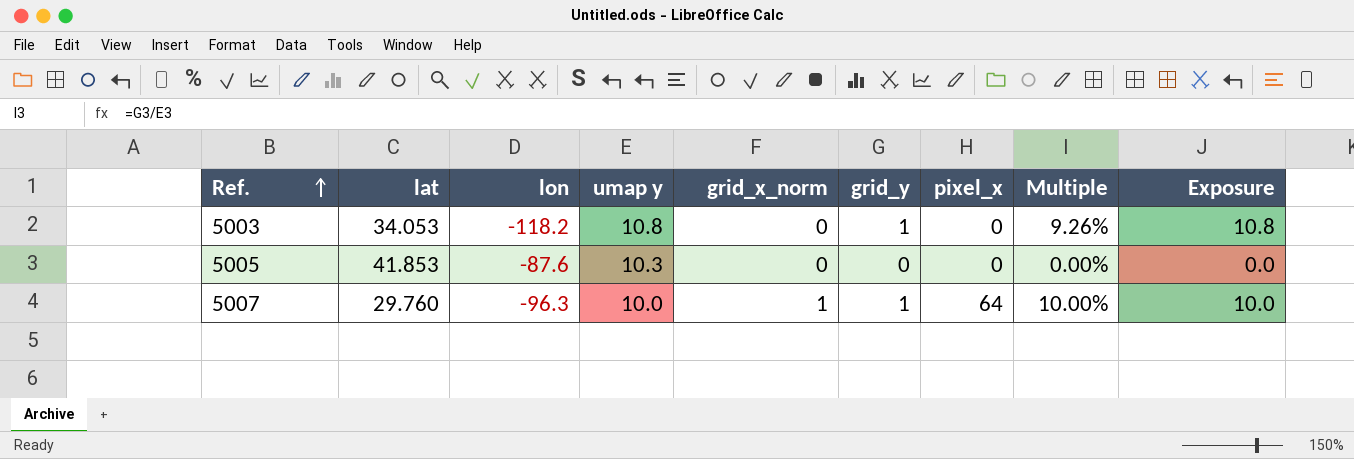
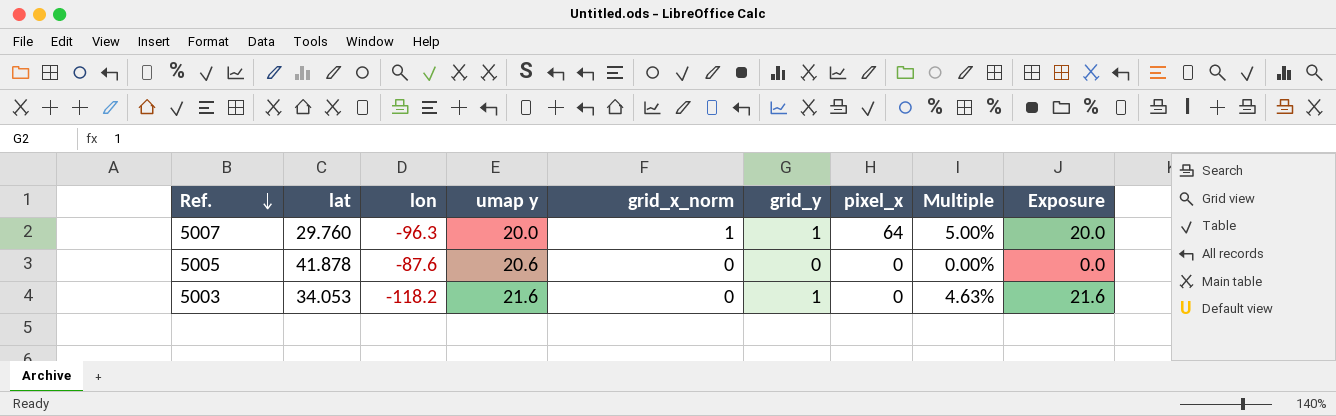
row order: Ref. ascending -> Ref. descending
5007 | umap y: 10.0 -> 20.0
5007 | Multiple: 10.00% -> 5.00%
5007 | Exposure: 10.0 -> 20.0
5005 | lat: 41.853 -> 41.878
5005 | umap y: 10.3 -> 20.6
5003 | umap y: 10.8 -> 21.6
5003 | Multiple: 9.26% -> 4.63%
5003 | Exposure: 10.8 -> 21.6

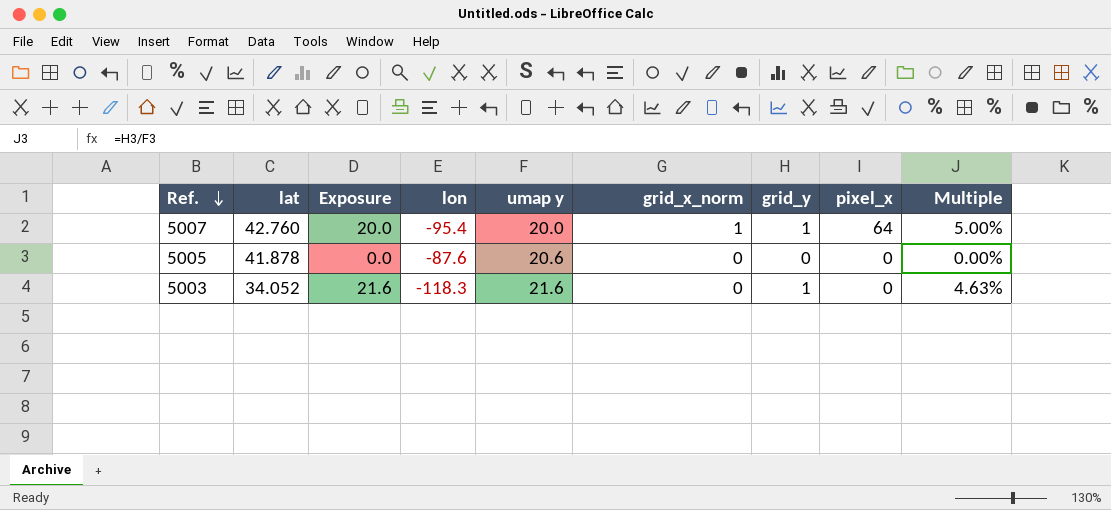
column Exposure | position: 9 -> 3
5007 | lat: 29.760 -> 42.760
5007 | lon: -96.3 -> -95.4
5003 | lat: 34.053 -> 34.052
5003 | lon: -118.2 -> -118.3

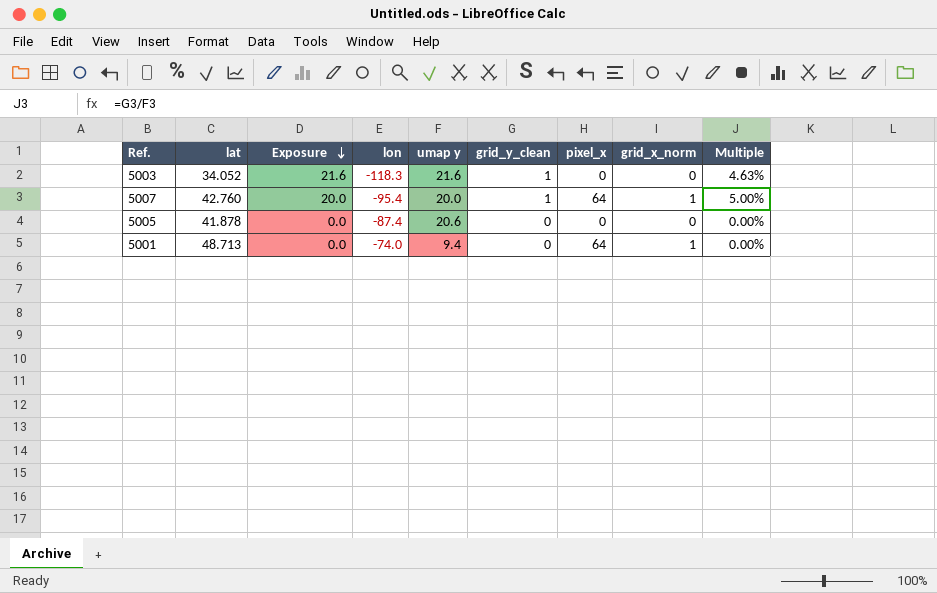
row order: Ref. descending -> Exposure descending
column name: grid_y -> grid_y_clean
column grid_x_norm | position: 6 -> 8
5005 | lon: -87.6 -> -87.4
row 5001: none -> 48.713 | 0.0 | -74.0 | 9.4 | 0 | 64 | 1 | 0.00%

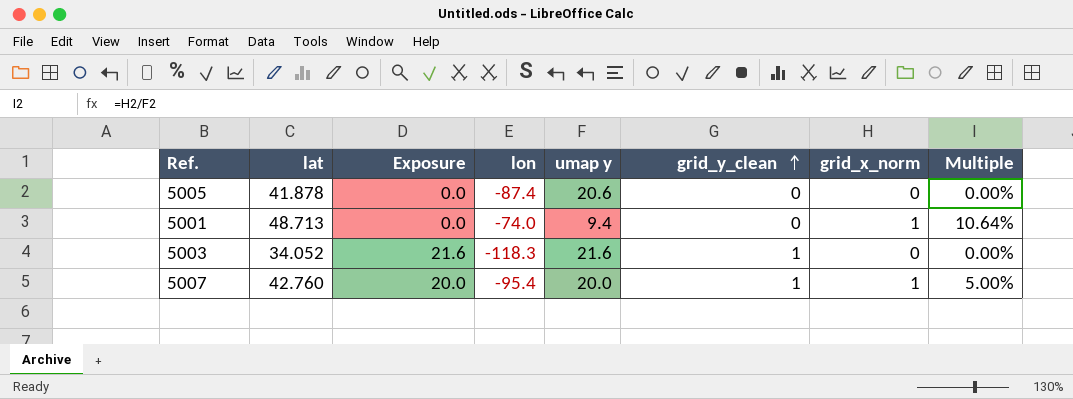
row order: Exposure descending -> grid_y_clean ascending
column pixel_x | position: 7 -> none
column Multiple | formula: [grid_y_clean] / [umap y] -> [grid_x_norm] / [umap y]

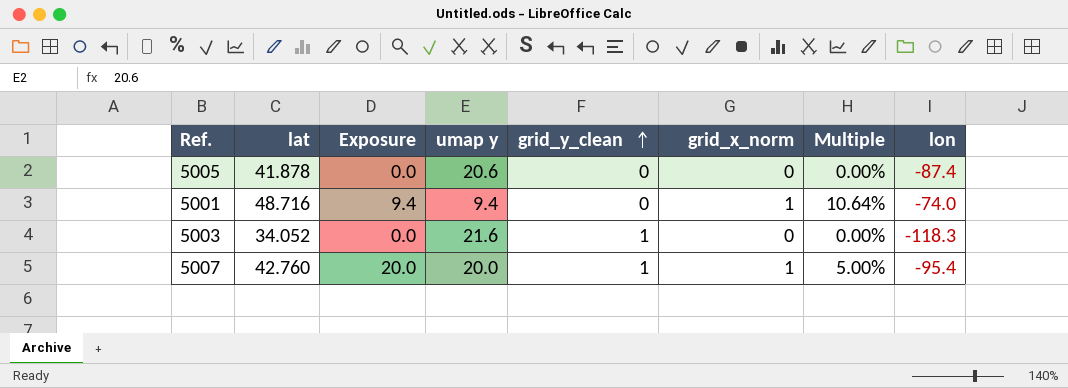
column Exposure | formula: [umap y] * [grid_y_clean] -> [umap y] * [grid_x_norm]
column lon | position: 4 -> 8
5001 | lat: 48.713 -> 48.716

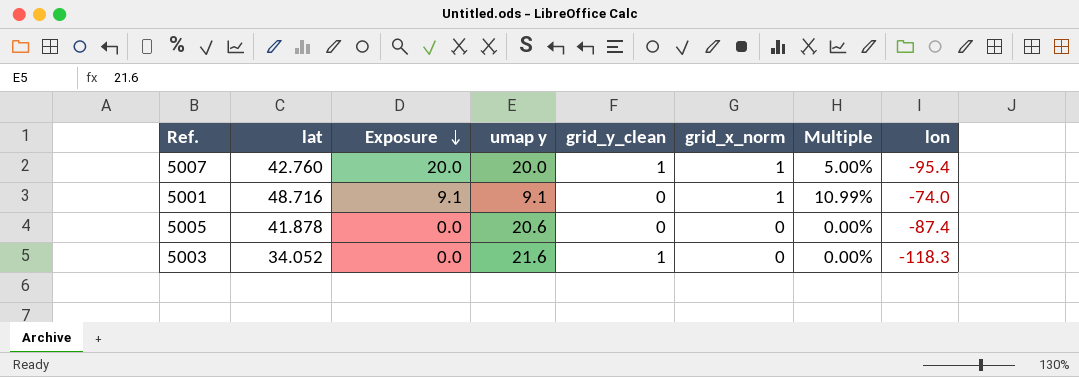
row order: grid_y_clean ascending -> Exposure descending
5001 | Exposure: 9.4 -> 9.1
5001 | umap y: 9.4 -> 9.1
5001 | Multiple: 10.64% -> 10.99%

